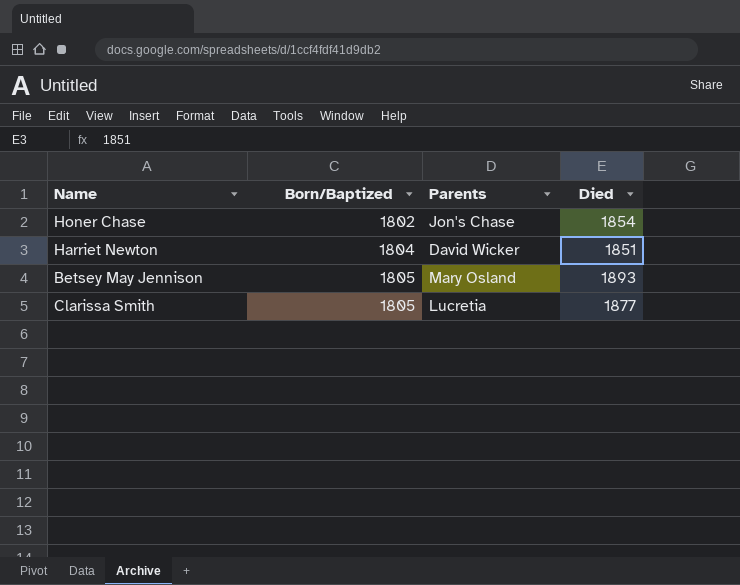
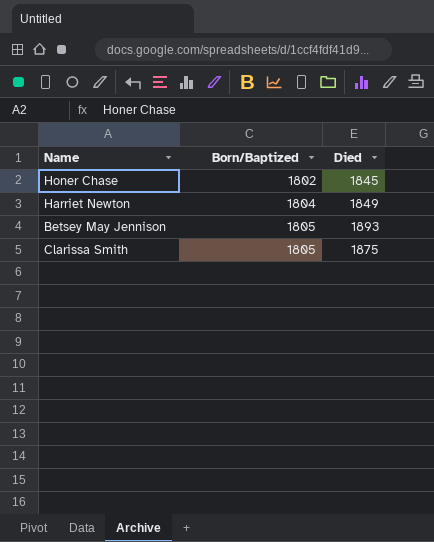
column Parents | position: 3 -> none
Honer Chase | Died: 1854 -> 1845
Harriet Newton | Died: 1851 -> 1849
Clarissa Smith | Died: 1877 -> 1875

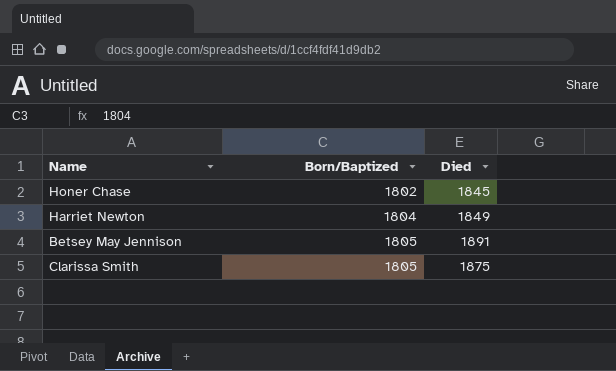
Betsey May Jennison | Died: 1893 -> 1891

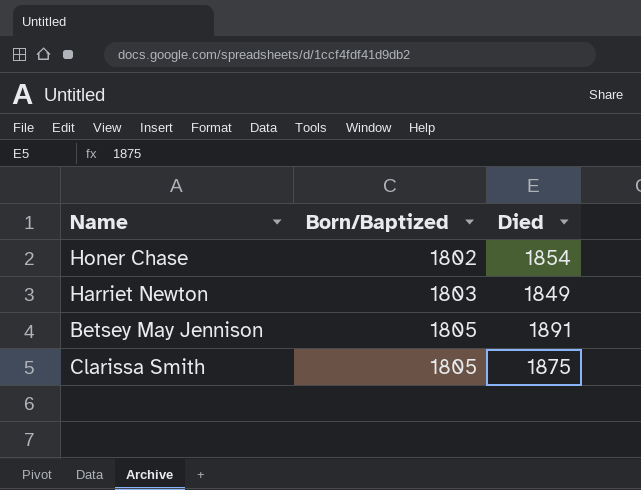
Honer Chase | Died: 1845 -> 1854
Harriet Newton | Born/Baptized: 1804 -> 1803

